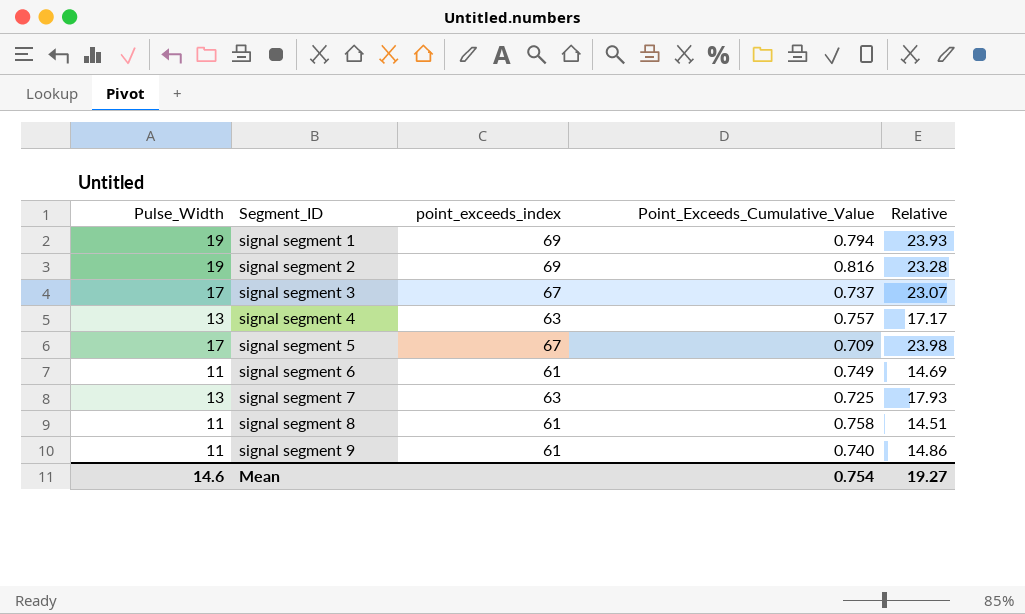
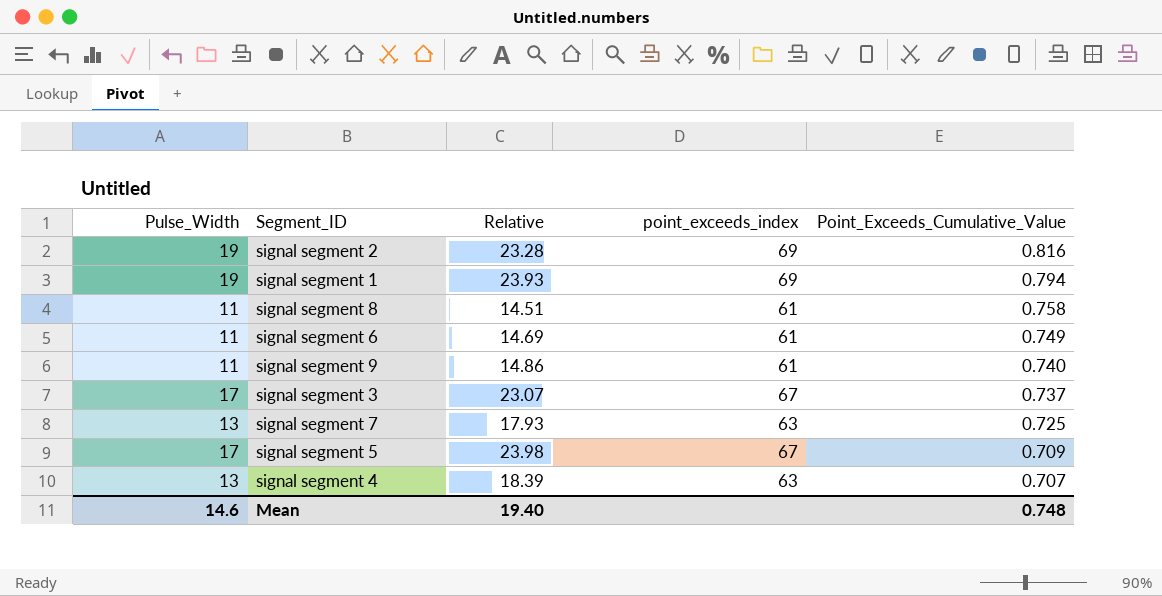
row order: Segment_ID ascending -> Point_Exceeds_Cumulative_Value descending
column Relative | position: 5 -> 3
signal segment 4 | Relative: 17.17 -> 18.39
signal segment 4 | Point_Exceeds_Cumulative_Value: 0.757 -> 0.707
Mean | Relative: 19.27 -> 19.40
Mean | Point_Exceeds_Cumulative_Value: 0.754 -> 0.748

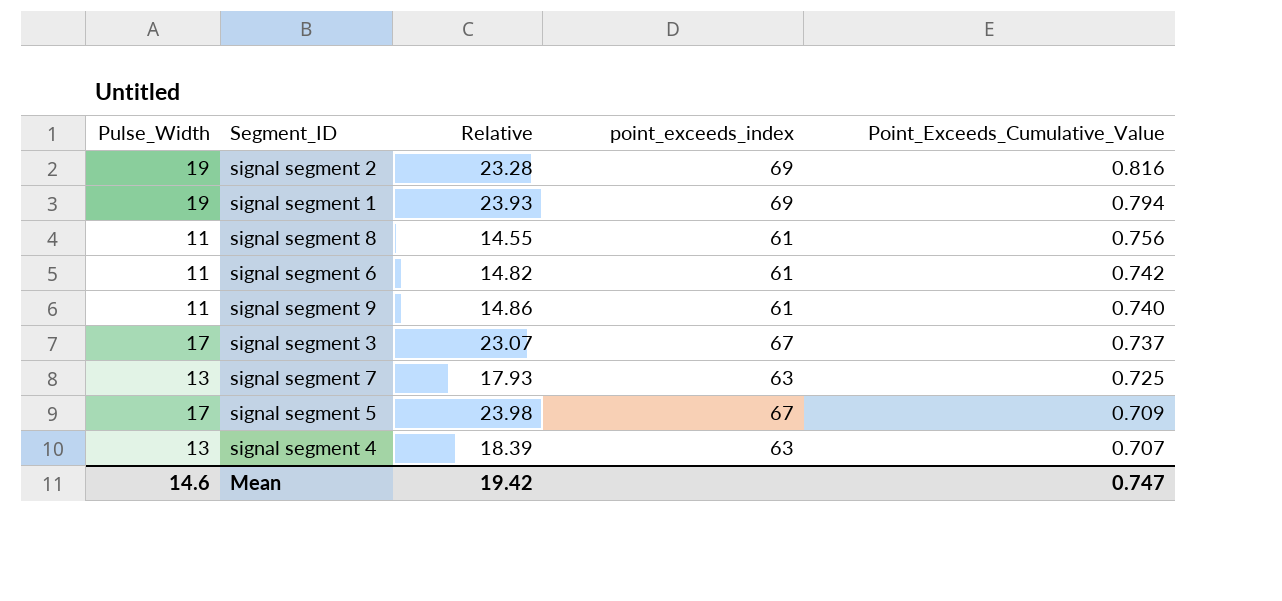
signal segment 8 | Relative: 14.51 -> 14.55
signal segment 8 | Point_Exceeds_Cumulative_Value: 0.758 -> 0.756
signal segment 6 | Relative: 14.69 -> 14.82
signal segment 6 | Point_Exceeds_Cumulative_Value: 0.749 -> 0.742
Mean | Relative: 19.40 -> 19.42
Mean | Point_Exceeds_Cumulative_Value: 0.748 -> 0.747

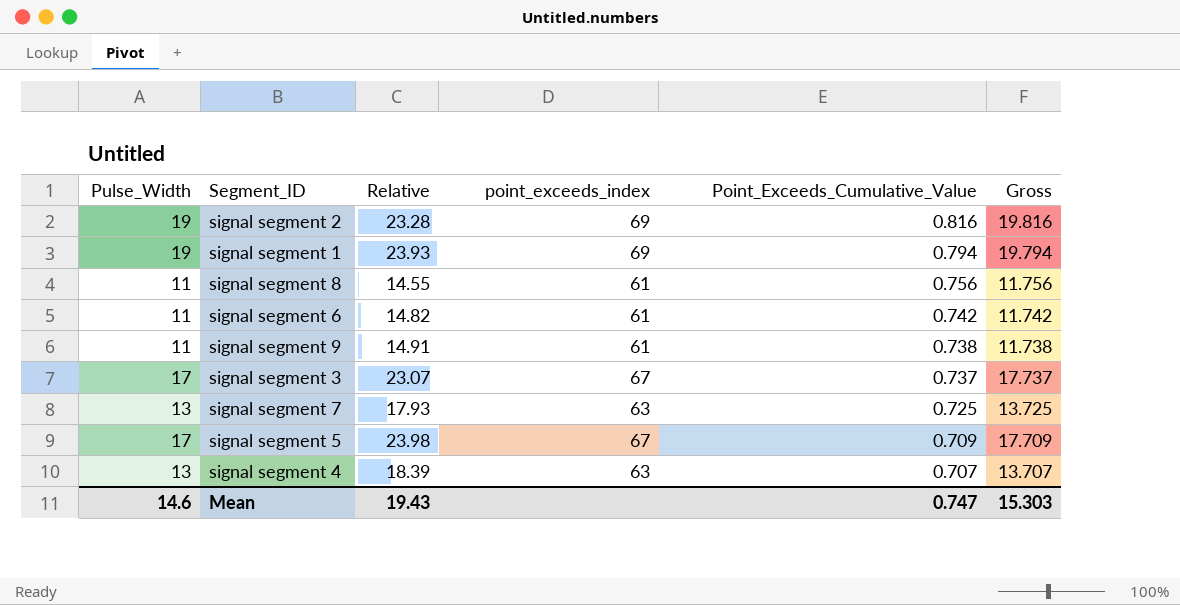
column Gross | formula: none -> [Pulse_Width] + [Point_Exceeds_Cumulative_Value]
signal segment 9 | Relative: 14.86 -> 14.91
signal segment 9 | Point_Exceeds_Cumulative_Value: 0.740 -> 0.738
Mean | Relative: 19.42 -> 19.43

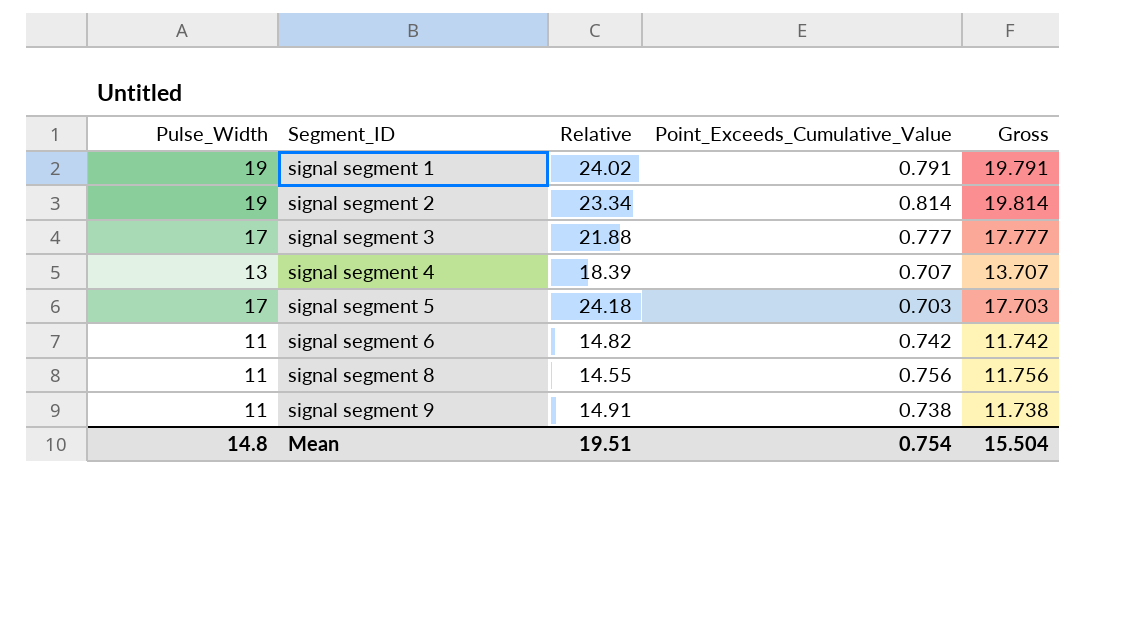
row order: Point_Exceeds_Cumulative_Value descending -> Segment_ID ascending
column point_exceeds_index | position: 4 -> none
row signal segment 7: 13 | 17.93 | 63 | 0.725 | 13.725 -> none
signal segment 1 | Relative: 23.93 -> 24.02
signal segment 1 | Point_Exceeds_Cumulative_Value: 0.794 -> 0.791
signal segment 1 | Gross: 19.794 -> 19.791
signal segment 2 | Relative: 23.28 -> 23.34
signal segment 2 | Point_Exceeds_Cumulative_Value: 0.816 -> 0.814
signal segment 2 | Gross: 19.816 -> 19.814
signal segment 3 | Relative: 23.07 -> 21.88
signal segment 3 | Point_Exceeds_Cumulative_Value: 0.737 -> 0.777
signal segment 3 | Gross: 17.737 -> 17.777
signal segment 5 | Relative: 23.98 -> 24.18
signal segment 5 | Point_Exceeds_Cumulative_Value: 0.709 -> 0.703
signal segment 5 | Gross: 17.709 -> 17.703
Mean | Pulse_Width: 14.6 -> 14.8
Mean | Relative: 19.43 -> 19.51
Mean | Point_Exceeds_Cumulative_Value: 0.747 -> 0.754
Mean | Gross: 15.303 -> 15.504

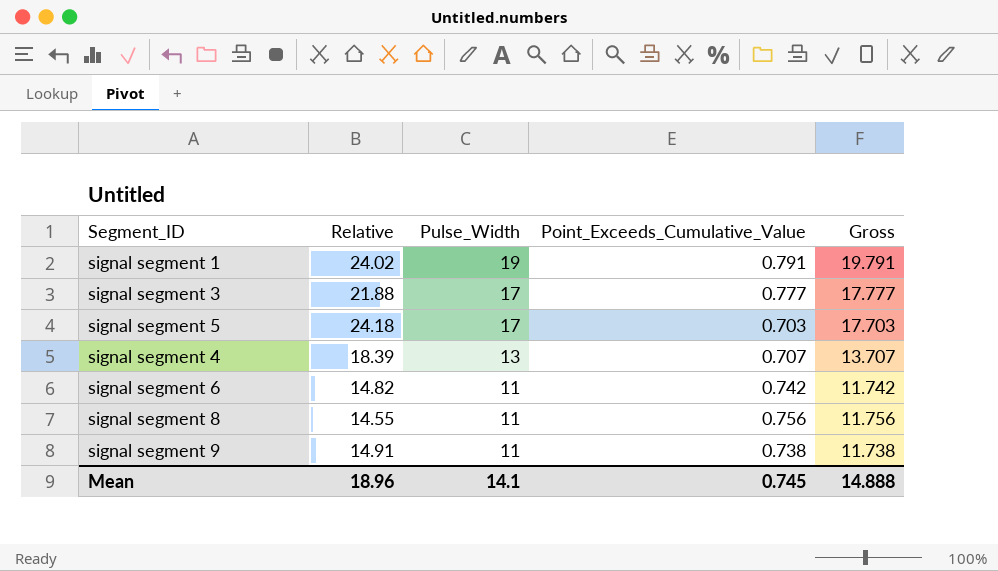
row order: Segment_ID ascending -> Pulse_Width descending
column Pulse_Width | position: 1 -> 3
row signal segment 2: 19 | 23.34 | 0.814 | 19.814 -> none
Mean | Relative: 19.51 -> 18.96
Mean | Pulse_Width: 14.8 -> 14.1
Mean | Point_Exceeds_Cumulative_Value: 0.754 -> 0.745
Mean | Gross: 15.504 -> 14.888

